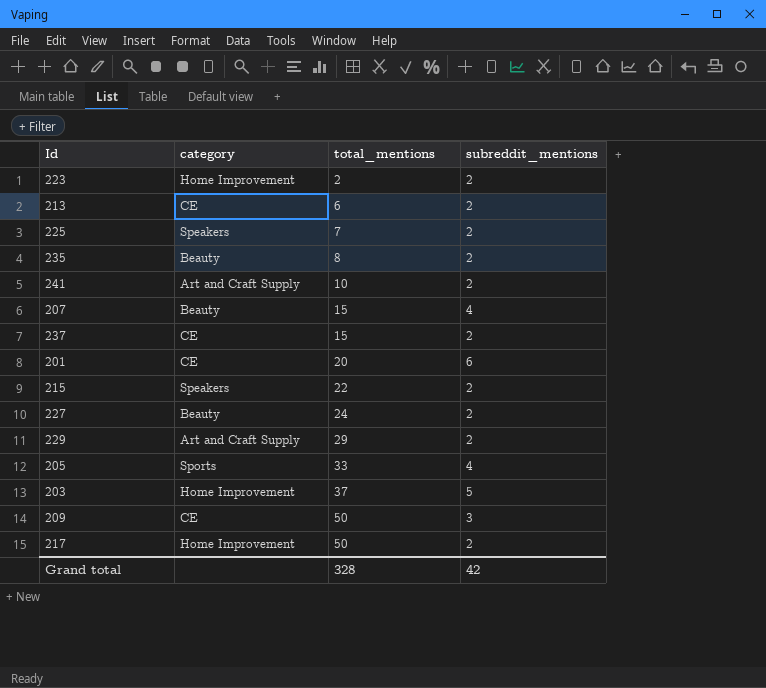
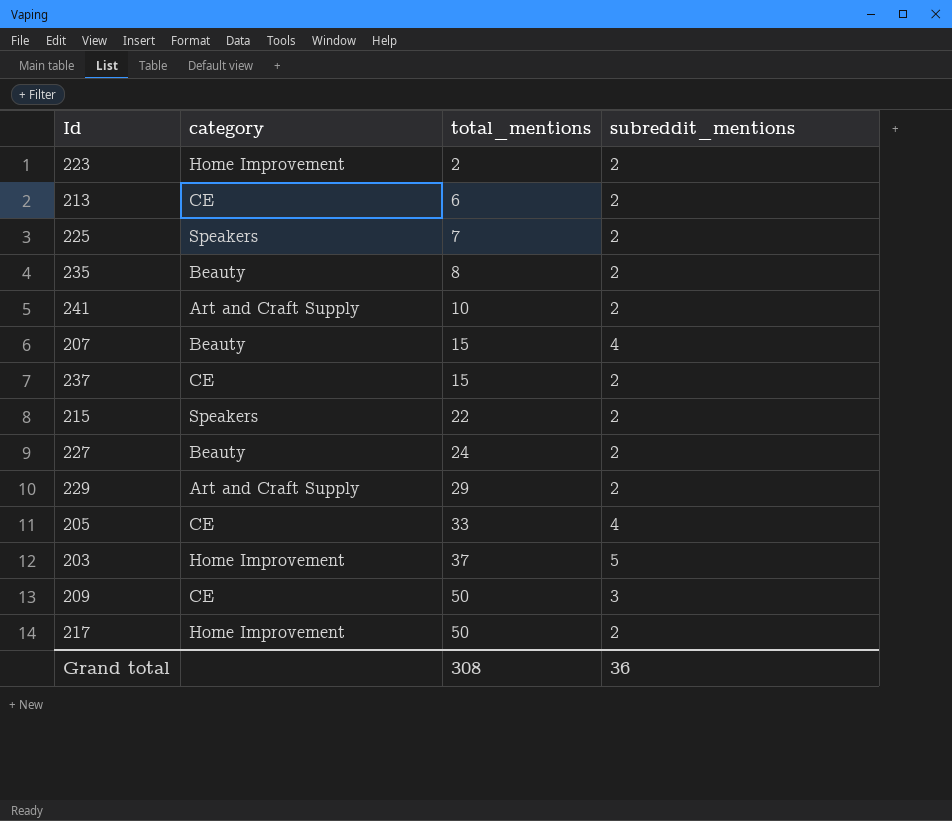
row 201: CE | 20 | 6 -> none
205 | category: Sports -> CE
Grand total | total_mentions: 328 -> 308
Grand total | subreddit_mentions: 42 -> 36

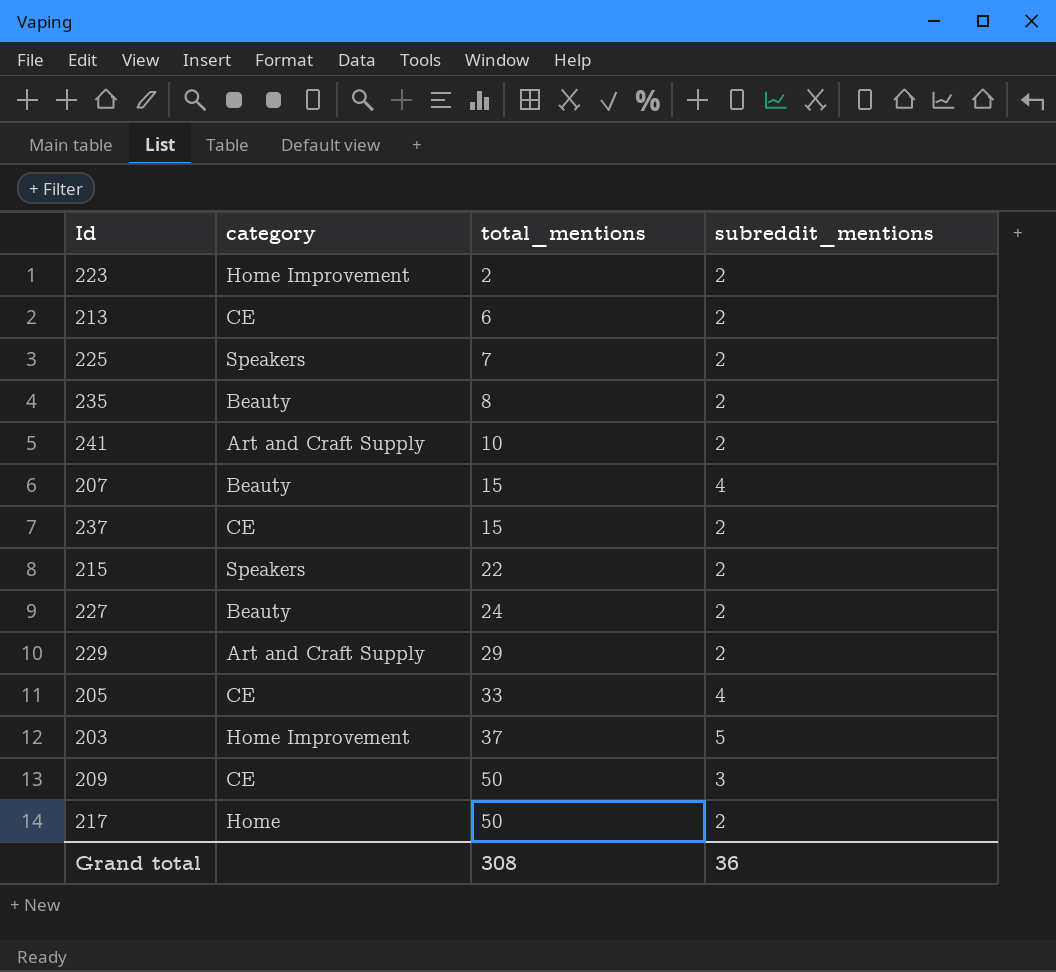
217 | category: Home Improvement -> Home

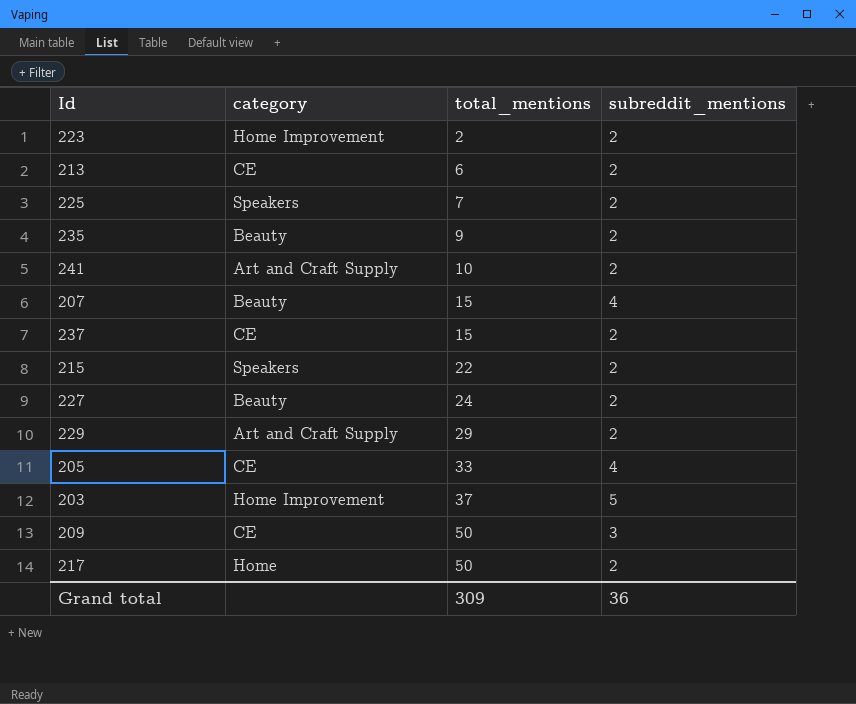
235 | total_mentions: 8 -> 9
Grand total | total_mentions: 308 -> 309

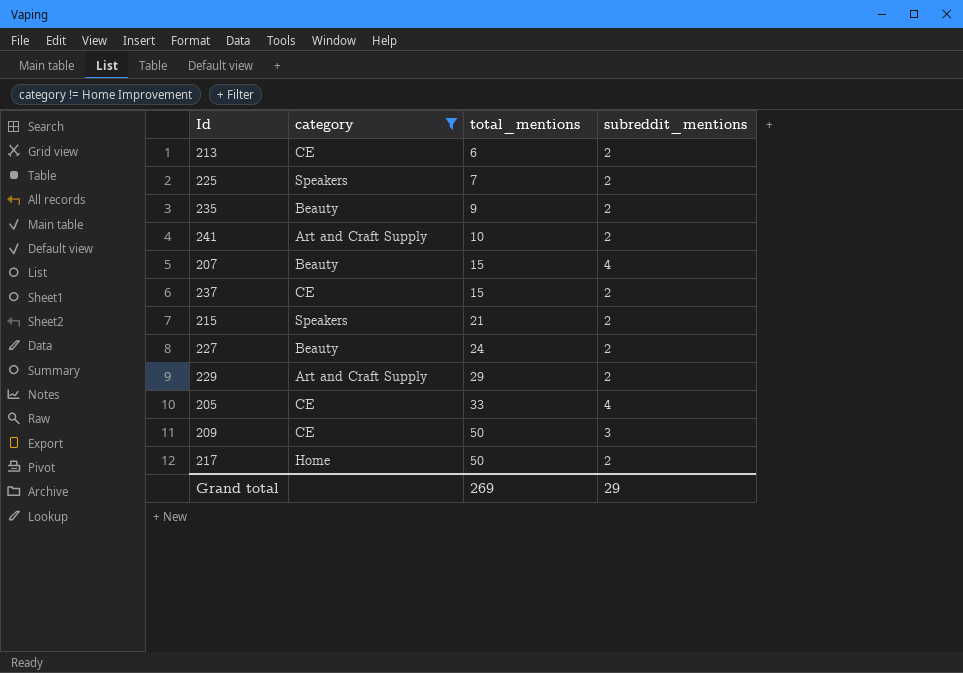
filter: none -> category != Home Improvement
215 | total_mentions: 22 -> 21
Grand total | total_mentions: 309 -> 269
Grand total | subreddit_mentions: 36 -> 29

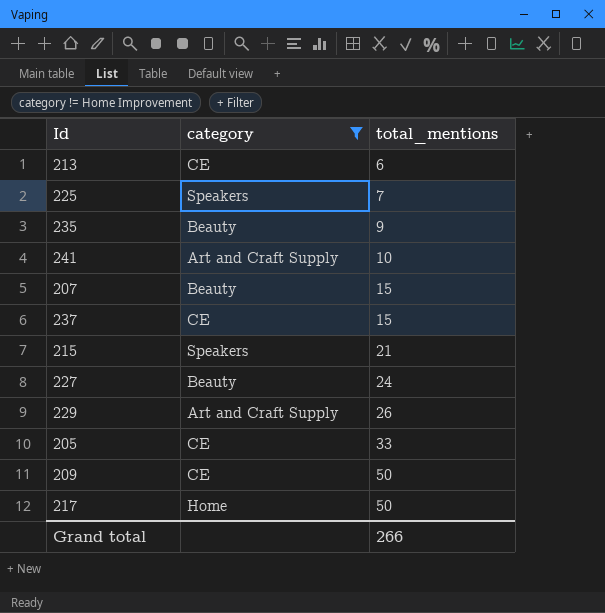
column subreddit_mentions | position: 4 -> none
229 | total_mentions: 29 -> 26
Grand total | total_mentions: 269 -> 266

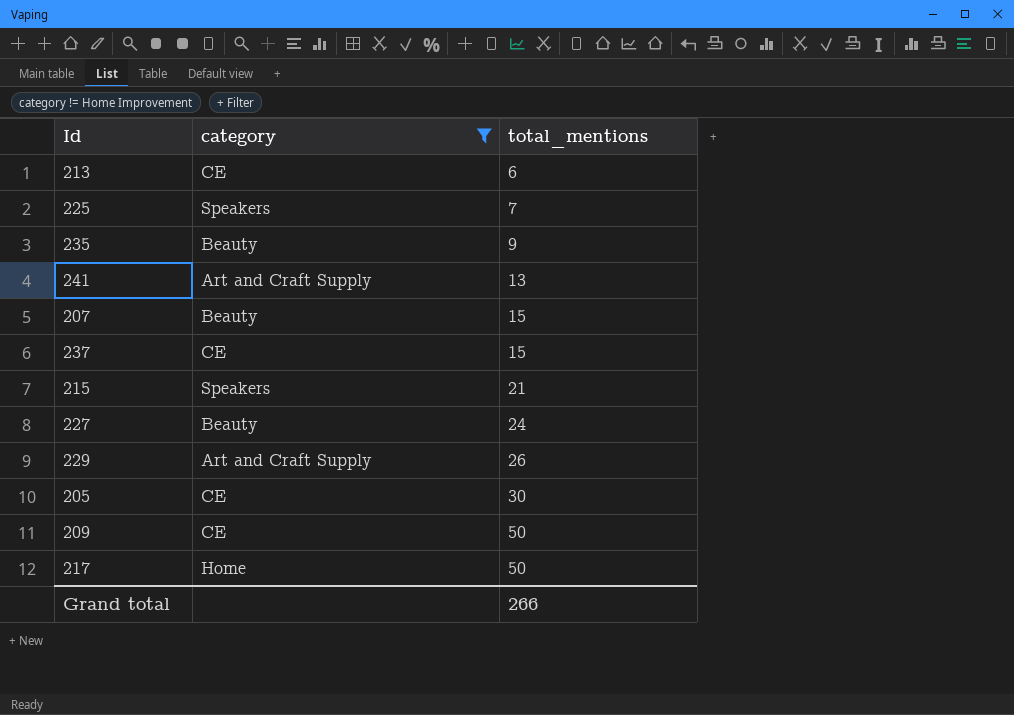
241 | total_mentions: 10 -> 13
205 | total_mentions: 33 -> 30

